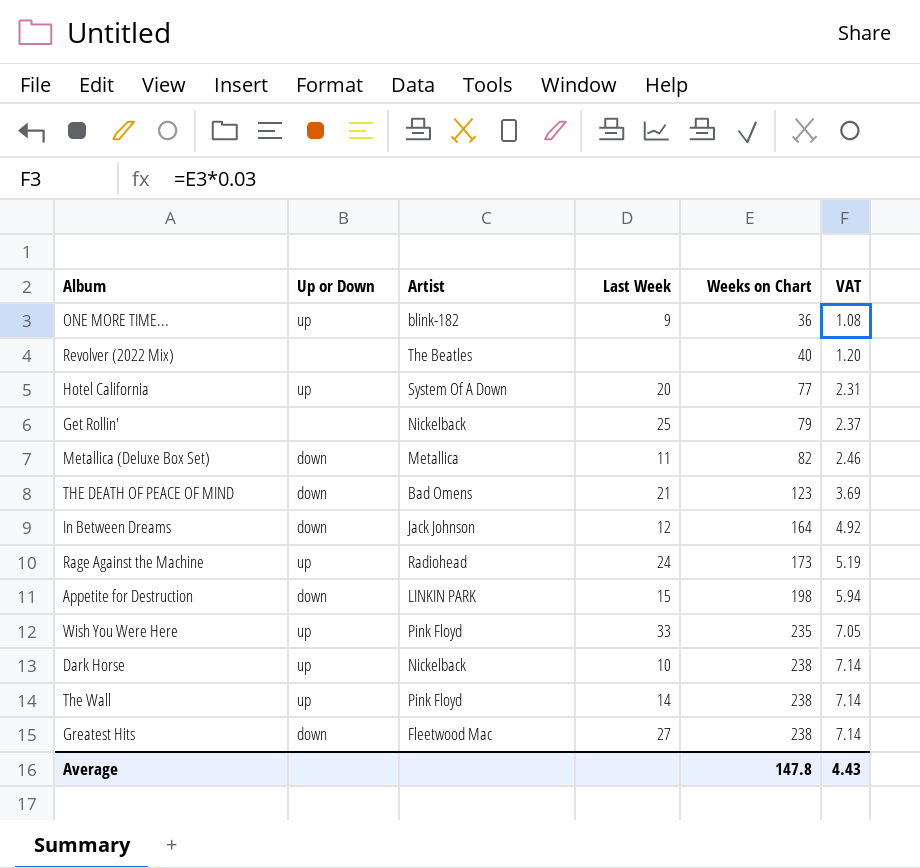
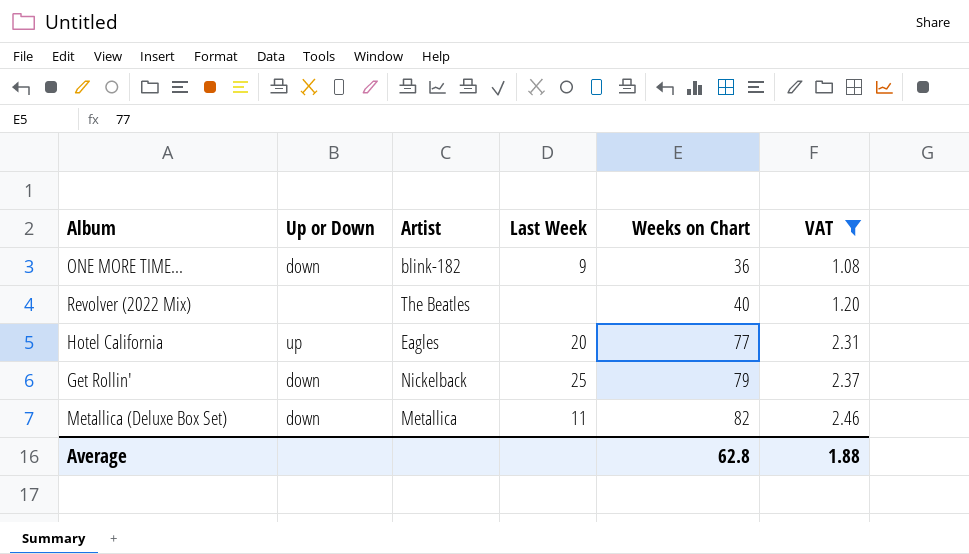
filter: none -> VAT <= 2.46
ONE MORE TIME... | Up or Down: up -> down
Hotel California | Artist: System Of A Down -> Eagles
Get Rollin' | Up or Down: none -> down
Average | Weeks on Chart: 147.8 -> 62.8
Average | VAT: 4.43 -> 1.88

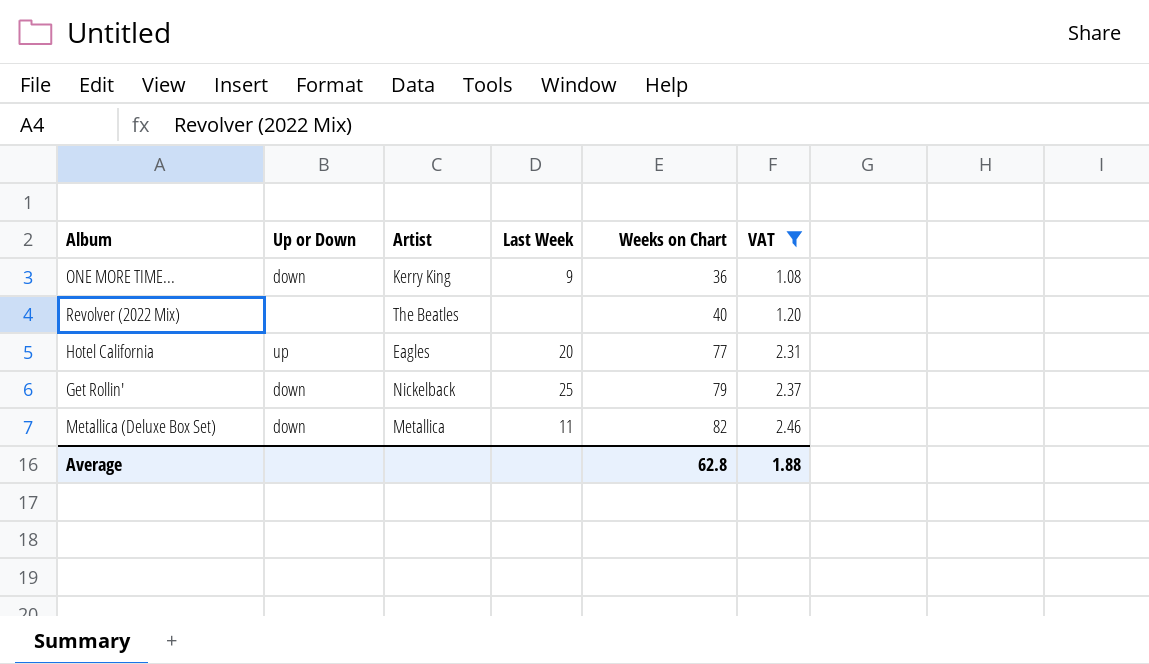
ONE MORE TIME... | Artist: blink-182 -> Kerry King

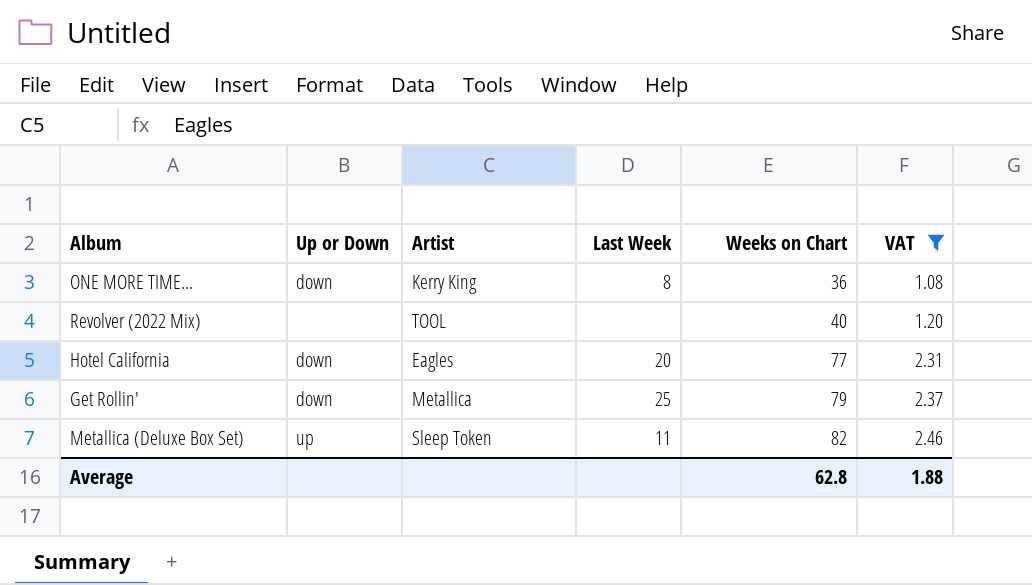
ONE MORE TIME... | Last Week: 9 -> 8
Revolver (2022 Mix) | Artist: The Beatles -> TOOL
Hotel California | Up or Down: up -> down
Get Rollin' | Artist: Nickelback -> Metallica
Metallica (Deluxe Box Set) | Up or Down: down -> up
Metallica (Deluxe Box Set) | Artist: Metallica -> Sleep Token

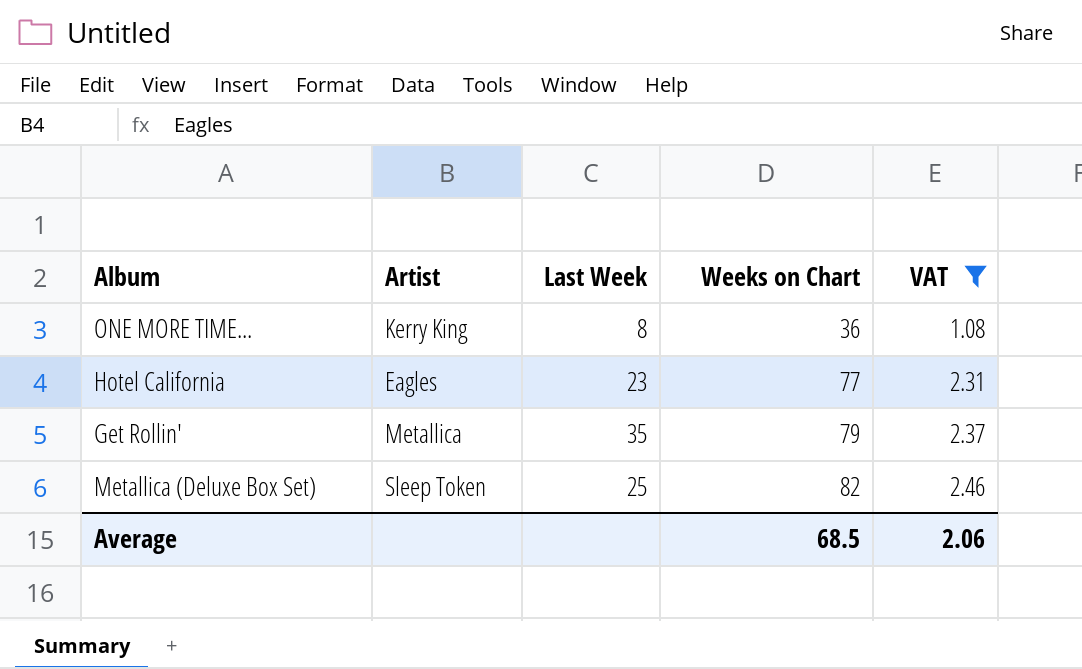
column Up or Down | position: 2 -> none
row Revolver (2022 Mix): none | TOOL | none | 40 | 1.20 -> none
Hotel California | Last Week: 20 -> 23
Get Rollin' | Last Week: 25 -> 35
Metallica (Deluxe Box Set) | Last Week: 11 -> 25
Average | Weeks on Chart: 62.8 -> 68.5
Average | VAT: 1.88 -> 2.06

